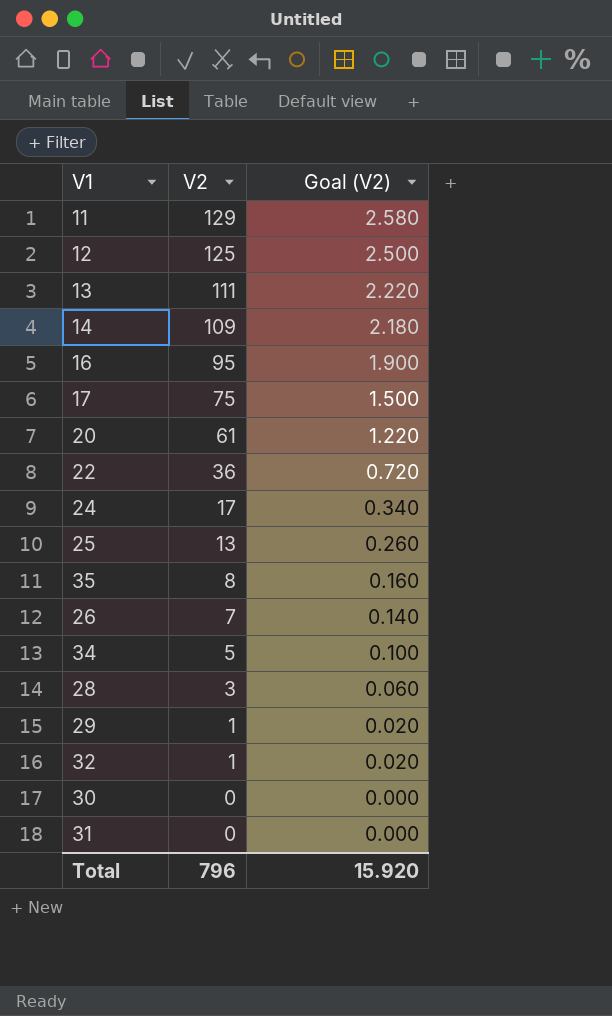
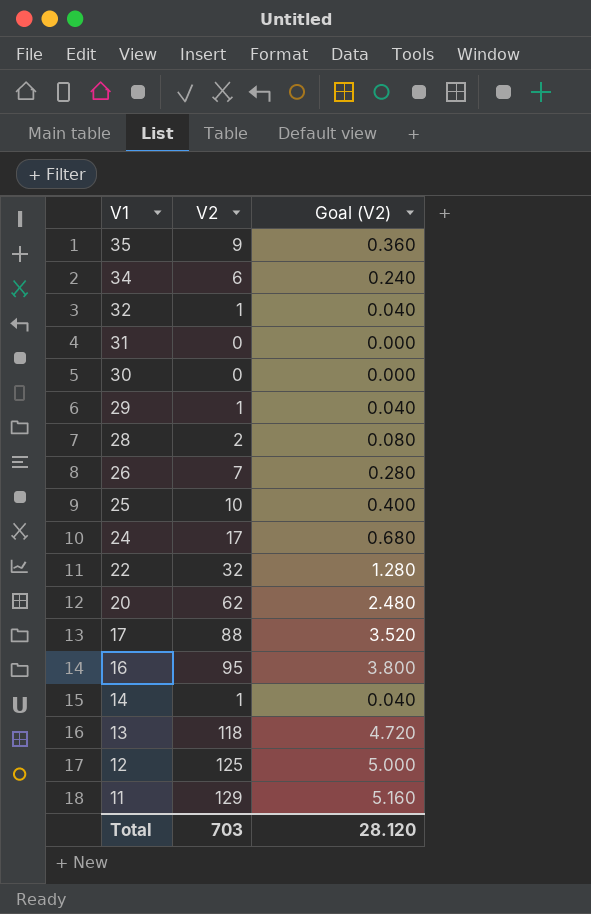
row order: V2 descending -> V1 descending
column Goal (V2) | formula: [V2] * 0.02 -> [V2] * 0.04
35 | V2: 8 -> 9
34 | V2: 5 -> 6
28 | V2: 3 -> 2
25 | V2: 13 -> 10
22 | V2: 36 -> 32
20 | V2: 61 -> 62
17 | V2: 75 -> 88
14 | V2: 109 -> 1
13 | V2: 111 -> 118
Total | V2: 796 -> 703
Total | Goal (V2): 15.920 -> 28.120

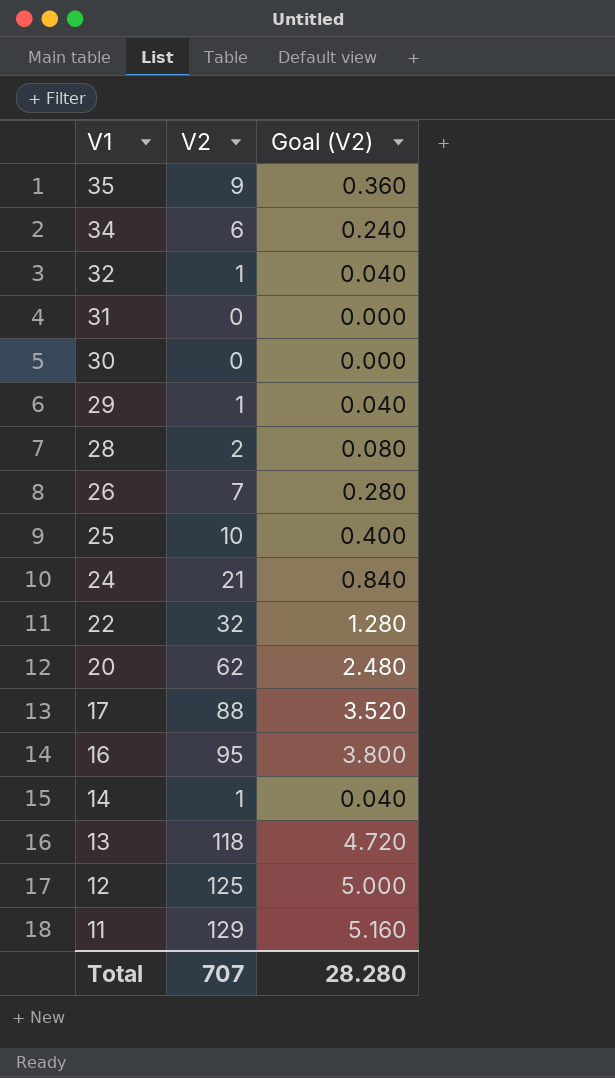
24 | V2: 17 -> 21
24 | Goal (V2): 0.680 -> 0.840
Total | V2: 703 -> 707
Total | Goal (V2): 28.120 -> 28.280

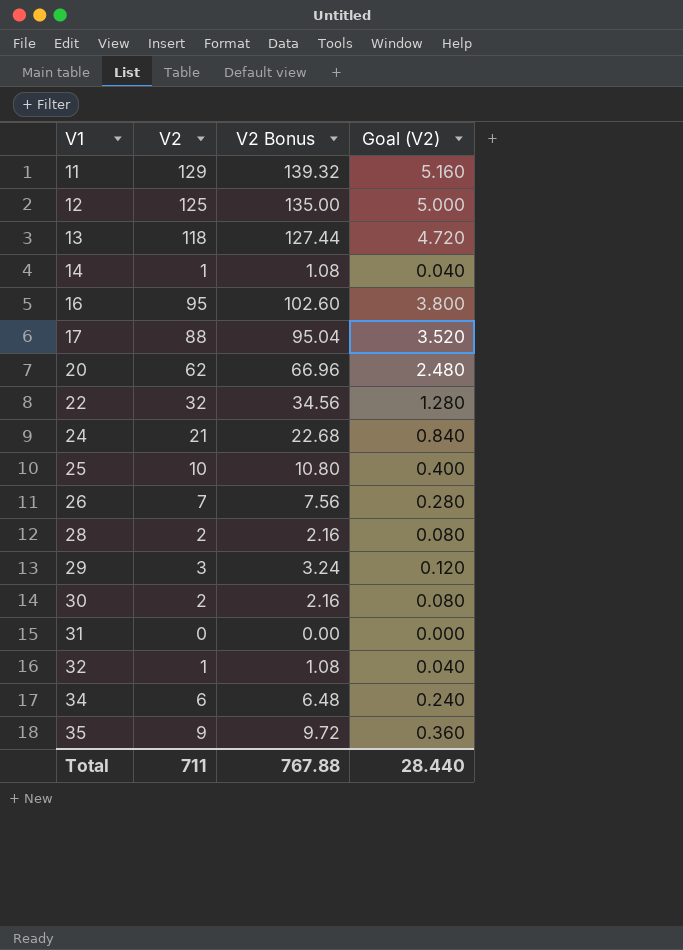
row order: V1 descending -> V1 ascending
column V2 Bonus | formula: none -> [V2] * 1.08
29 | V2: 1 -> 3
29 | Goal (V2): 0.040 -> 0.120
30 | V2: 0 -> 2
30 | Goal (V2): 0.000 -> 0.080
Total | V2: 707 -> 711
Total | Goal (V2): 28.280 -> 28.440

